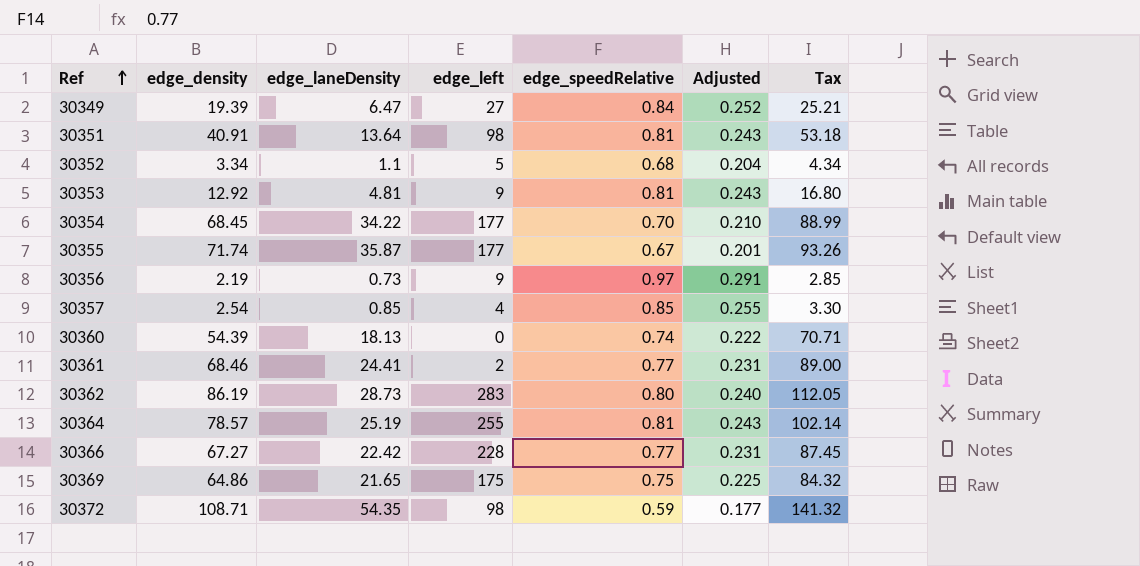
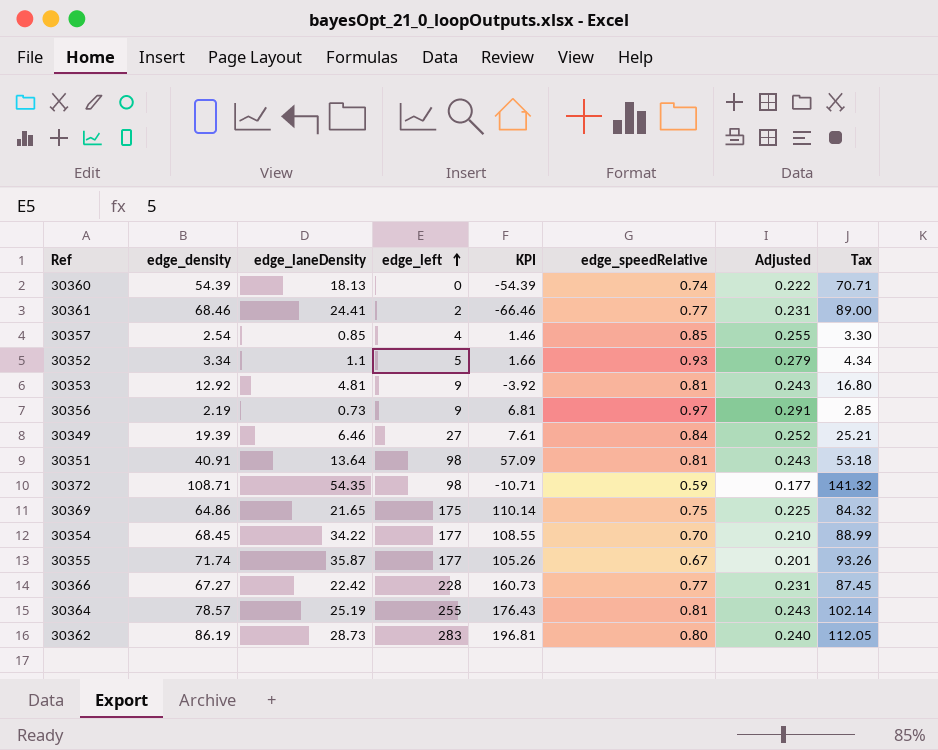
row order: Ref ascending -> edge_left ascending
column KPI | formula: none -> [edge_left] - [edge_density]
30352 | edge_speedRelative: 0.68 -> 0.93
30352 | Adjusted: 0.204 -> 0.279
30349 | edge_laneDensity: 6.47 -> 6.46

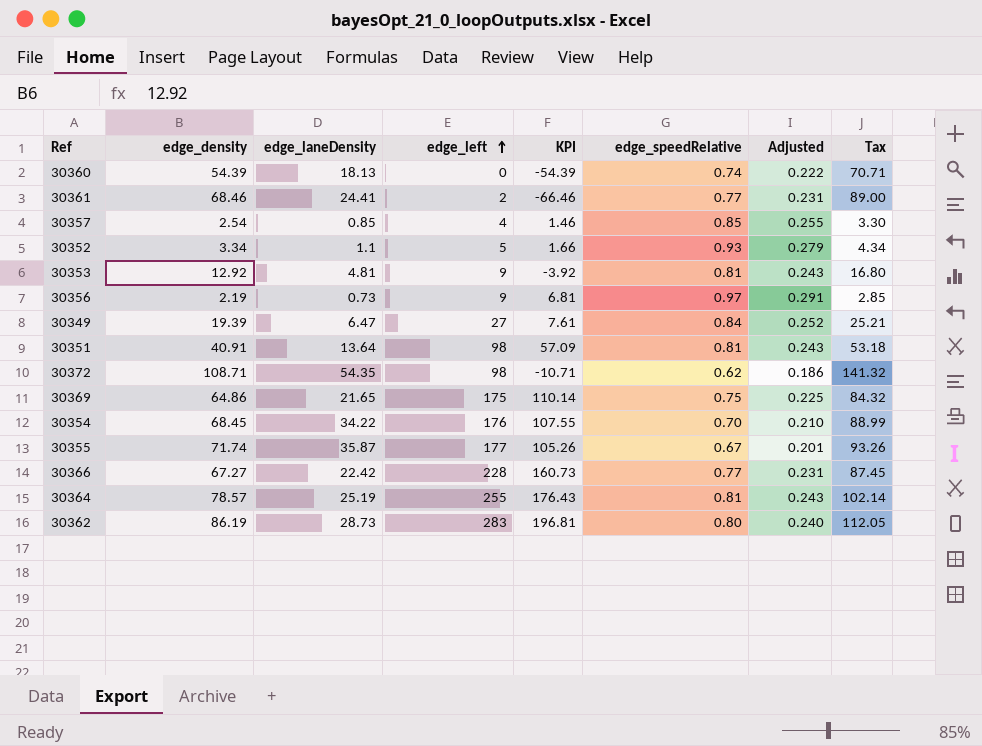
30349 | edge_laneDensity: 6.46 -> 6.47
30372 | edge_speedRelative: 0.59 -> 0.62
30372 | Adjusted: 0.177 -> 0.186
30354 | edge_left: 177 -> 176
30354 | KPI: 108.55 -> 107.55

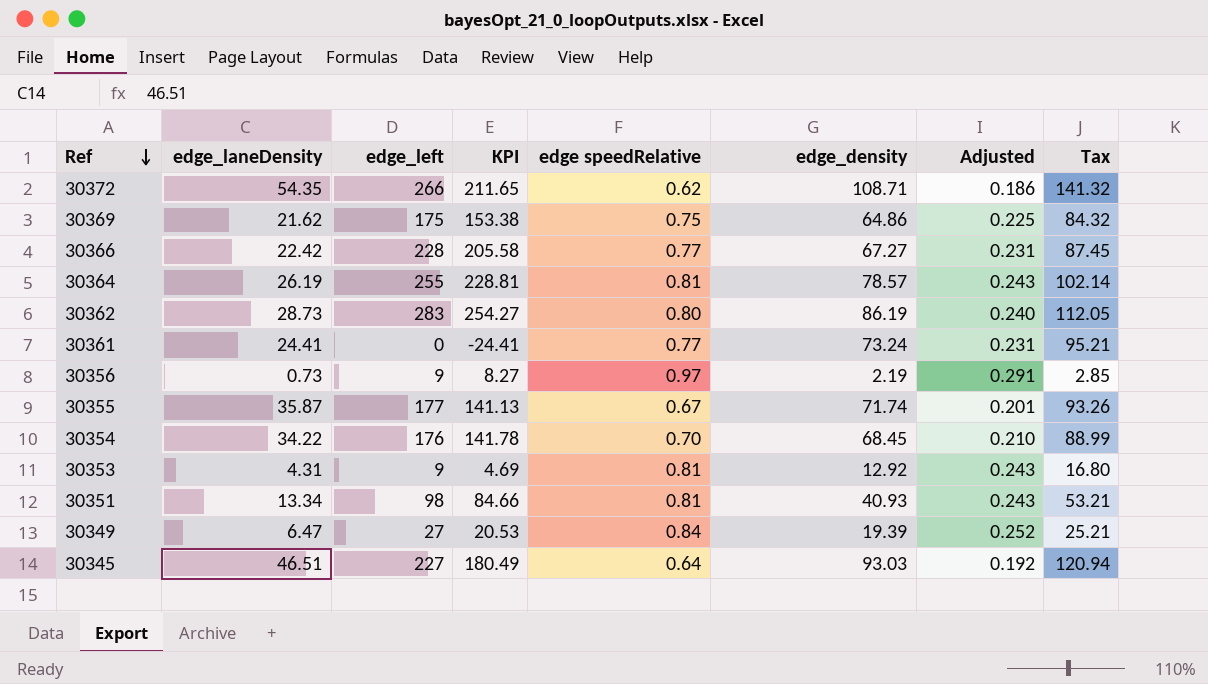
row order: edge_left ascending -> Ref descending
column KPI | formula: [edge_left] - [edge_density] -> [edge_left] - [edge_laneDensity]
column name: edge_speedRelative -> edge speedRelative
column edge_density | position: 2 -> 6
row 30360: 54.39 | 18.13 | 0 | -54.39 | 0.74 | 0.222 | 70.71 -> none
row 30357: 2.54 | 0.85 | 4 | 1.46 | 0.85 | 0.255 | 3.30 -> none
row 30352: 3.34 | 1.1 | 5 | 1.66 | 0.93 | 0.279 | 4.34 -> none
30372 | edge_left: 98 -> 266
30369 | edge_laneDensity: 21.65 -> 21.62
30364 | edge_laneDensity: 25.19 -> 26.19
30361 | edge_left: 2 -> 0
30361 | edge_density: 68.46 -> 73.24
30361 | Tax: 89.00 -> 95.21
30353 | edge_laneDensity: 4.81 -> 4.31
30351 | edge_laneDensity: 13.64 -> 13.34
30351 | edge_density: 40.91 -> 40.93
30351 | Tax: 53.18 -> 53.21
row 30345: none -> 46.51 | 227 | 180.49 | 0.64 | 93.03 | 0.192 | 120.94

